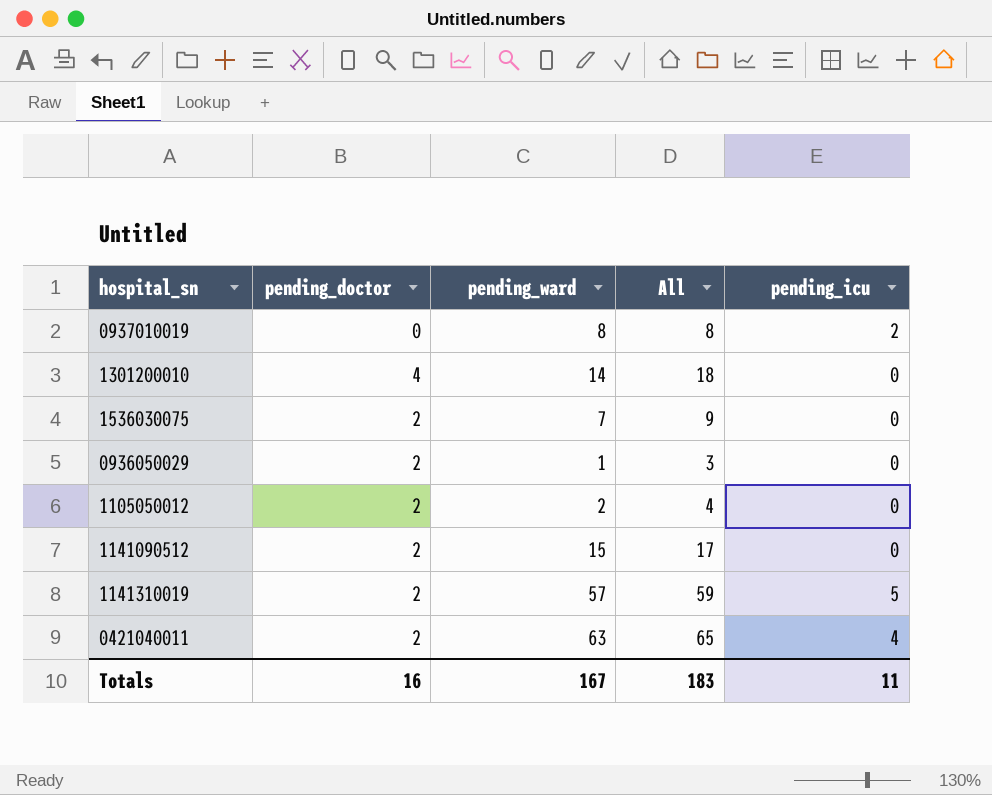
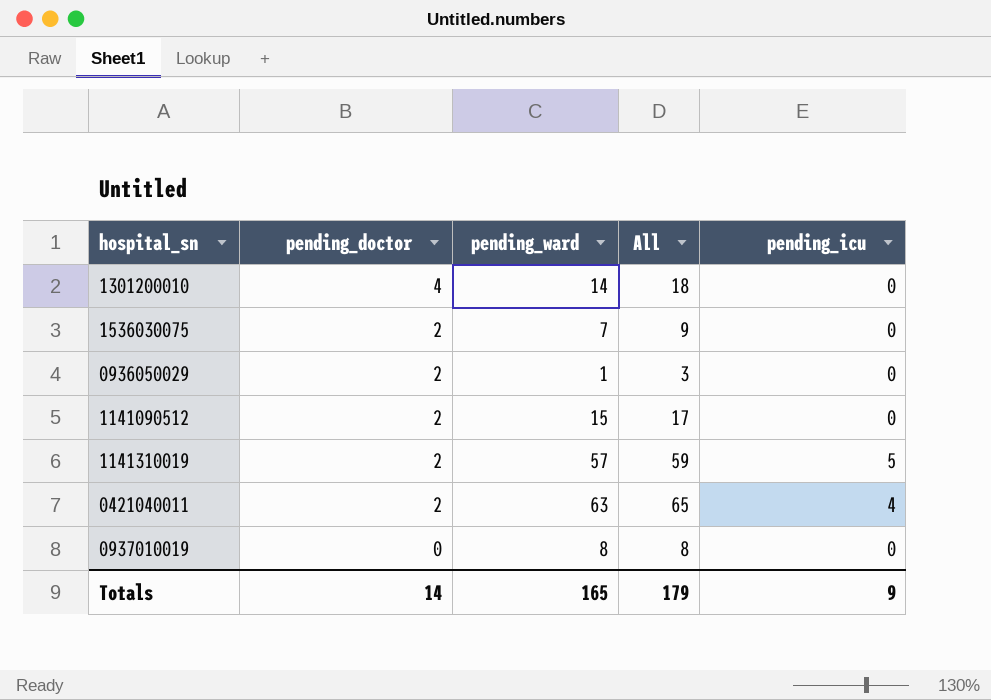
row order: none -> pending_doctor descending
row 1105050012: 2 | 2 | 4 | 0 -> none
0937010019 | pending_icu: 2 -> 0
Totals | pending_doctor: 16 -> 14
Totals | pending_ward: 167 -> 165
Totals | All: 183 -> 179
Totals | pending_icu: 11 -> 9

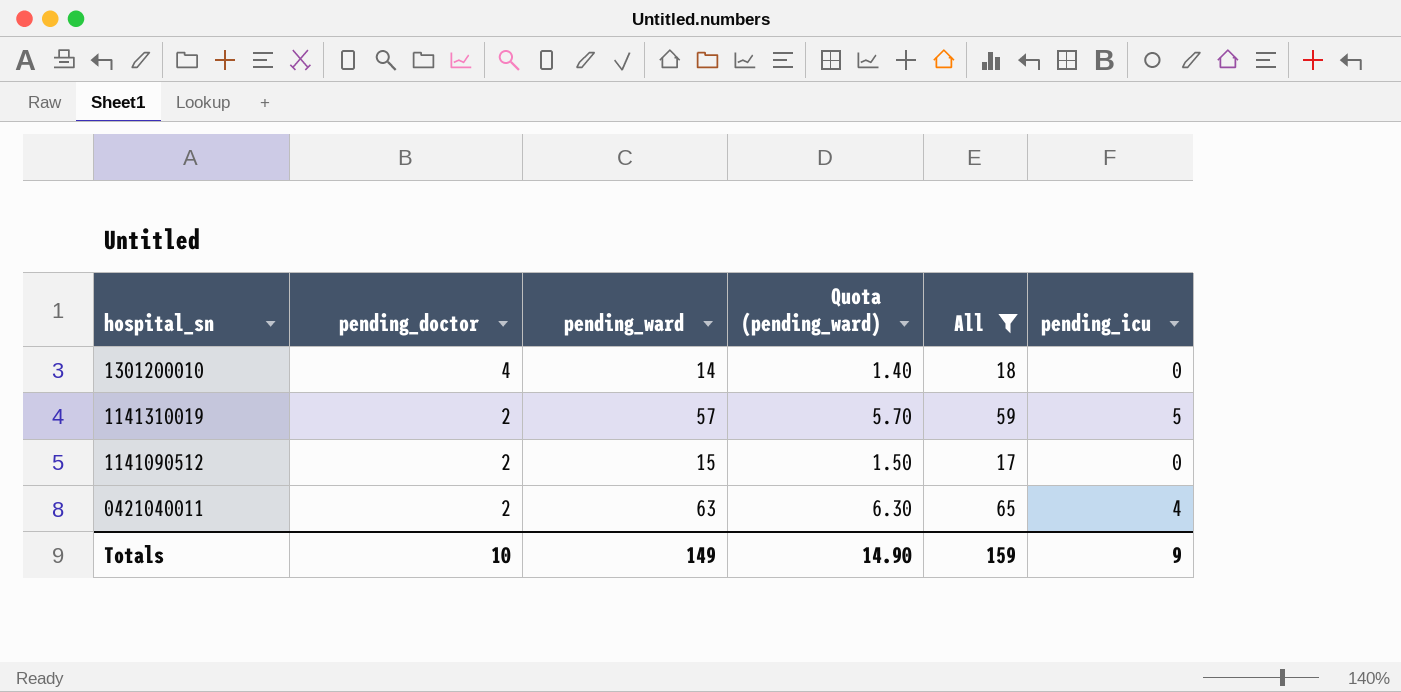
filter: none -> All >= 17
row order: pending_doctor descending -> hospital_sn descending
column Quota (pending_ward) | formula: none -> [pending_ward] * 0.1
Totals | pending_doctor: 14 -> 10
Totals | pending_ward: 165 -> 149
Totals | All: 179 -> 159

